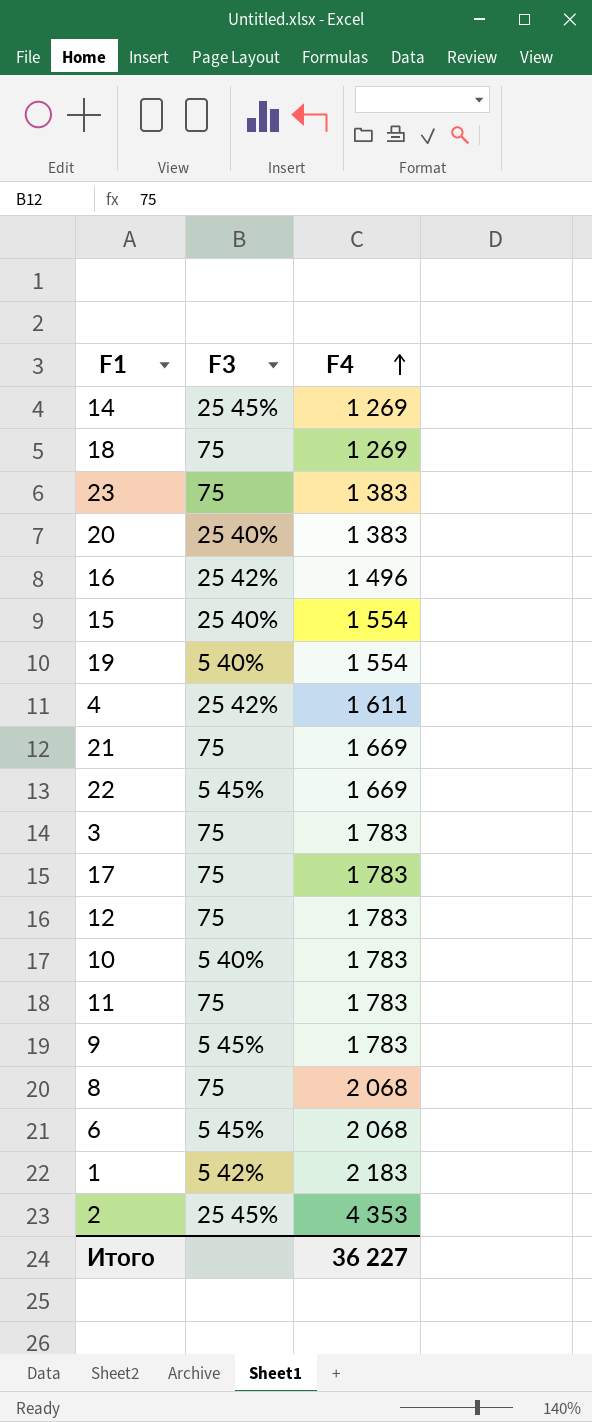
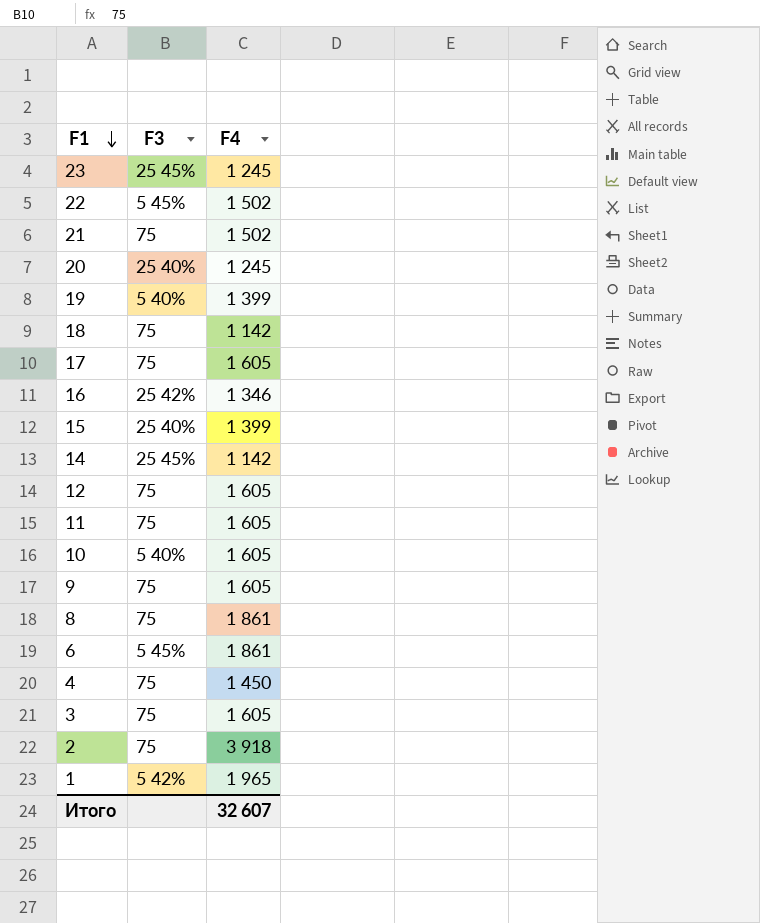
row order: F4 ascending -> F1 descending
23 | F3: 75 -> 25 45%
23 | F4: 1 383 -> 1 245
22 | F4: 1 669 -> 1 502
21 | F4: 1 669 -> 1 502
20 | F4: 1 383 -> 1 245
19 | F4: 1 554 -> 1 399
18 | F4: 1 269 -> 1 142
17 | F4: 1 783 -> 1 605
16 | F4: 1 496 -> 1 346
15 | F4: 1 554 -> 1 399
14 | F4: 1 269 -> 1 142
12 | F4: 1 783 -> 1 605
11 | F4: 1 783 -> 1 605
10 | F4: 1 783 -> 1 605
9 | F3: 5 45% -> 75
9 | F4: 1 783 -> 1 605
8 | F4: 2 068 -> 1 861
6 | F4: 2 068 -> 1 861
4 | F3: 25 42% -> 75
4 | F4: 1 611 -> 1 450
3 | F4: 1 783 -> 1 605
2 | F3: 25 45% -> 75
2 | F4: 4 353 -> 3 918
1 | F4: 2 183 -> 1 965
Итого | F4: 36 227 -> 32 607

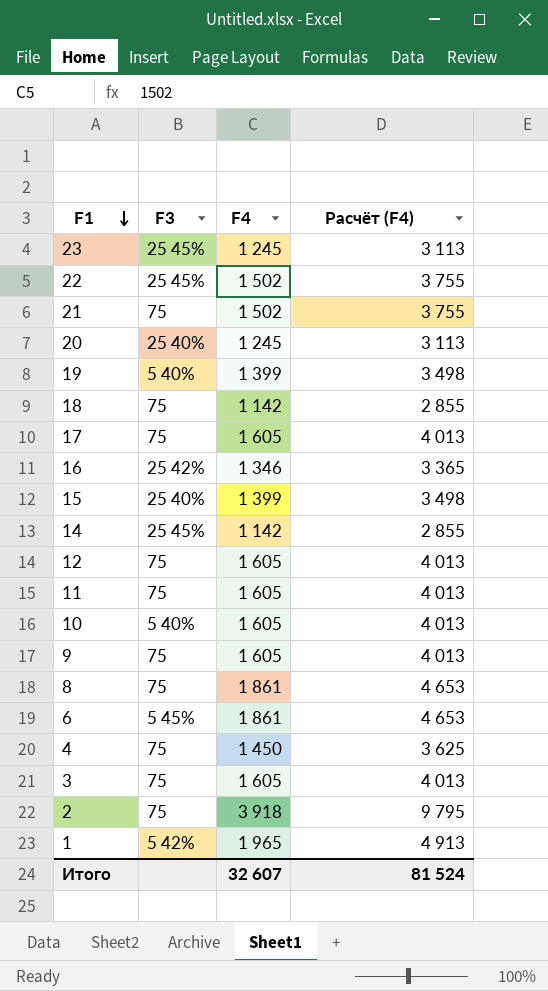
column Расчёт (F4) | formula: none -> [F4] * 2,5
22 | F3: 5 45% -> 25 45%

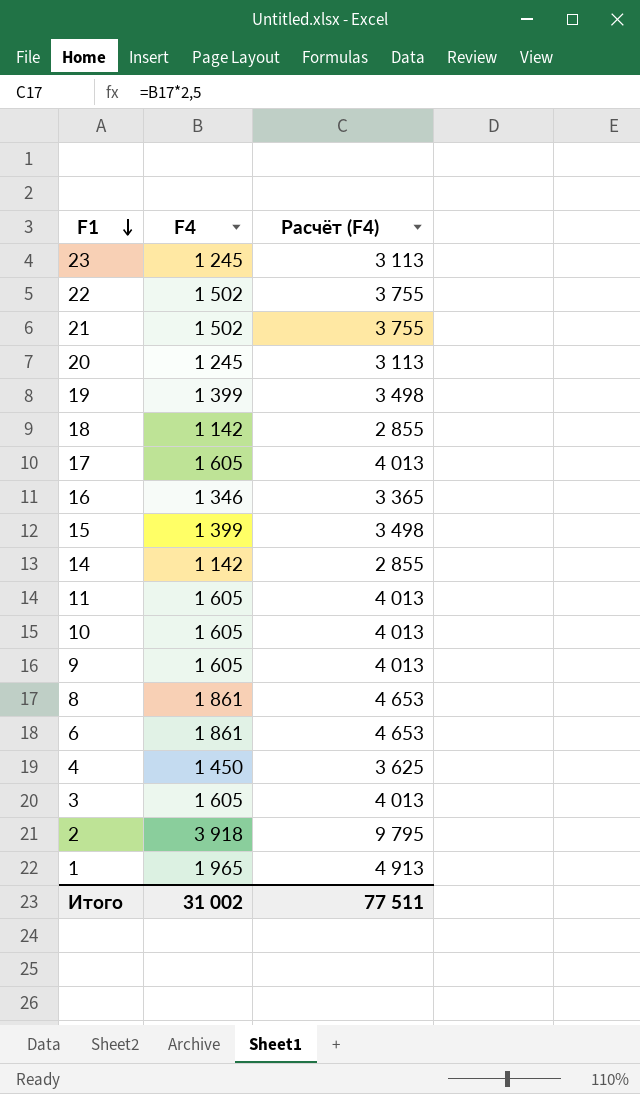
column F3 | position: 2 -> none
row 12: 75 | 1 605 | 4 013 -> none
Итого | F4: 32 607 -> 31 002
Итого | Расчёт (F4): 81 524 -> 77 511

